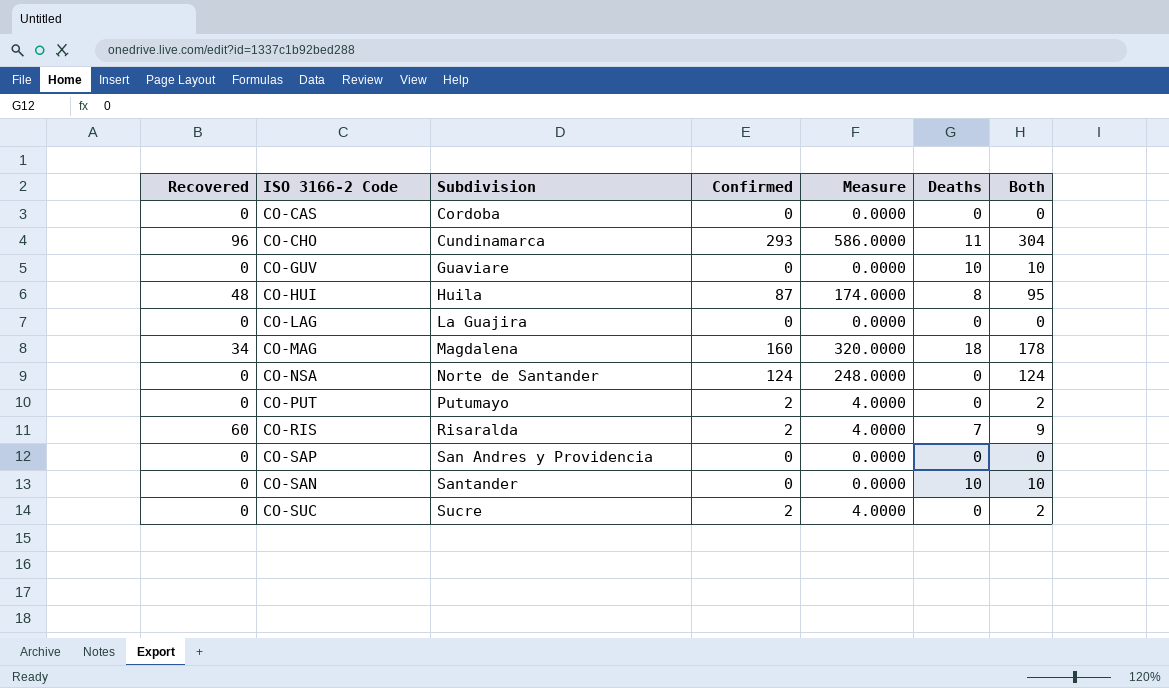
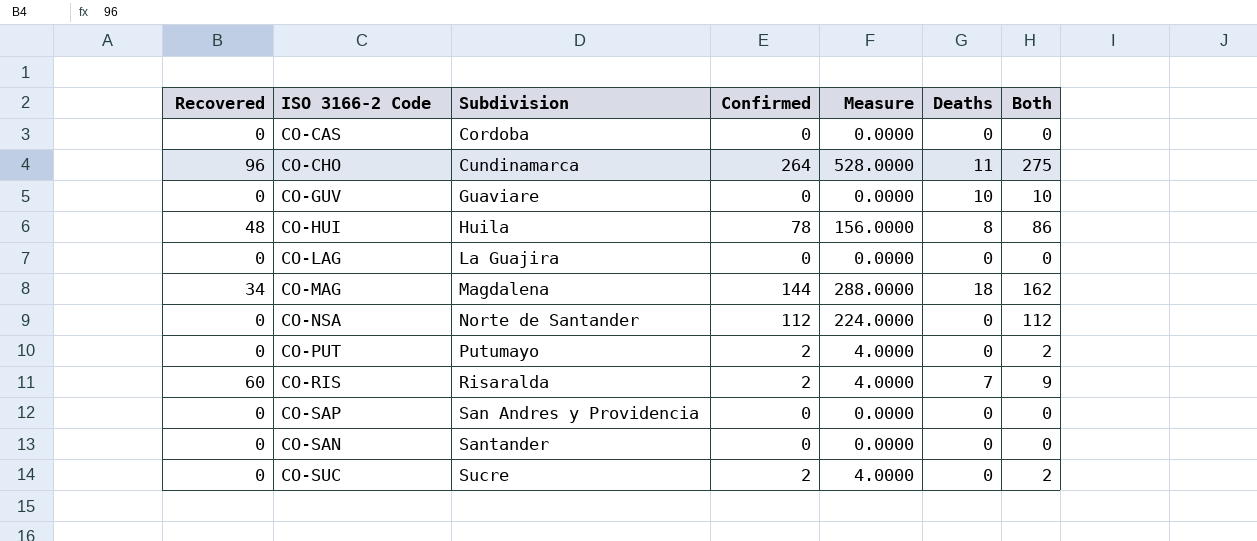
CO-CHO | Confirmed: 293 -> 264
CO-CHO | Measure: 586.0000 -> 528.0000
CO-CHO | Both: 304 -> 275
CO-HUI | Confirmed: 87 -> 78
CO-HUI | Measure: 174.0000 -> 156.0000
CO-HUI | Both: 95 -> 86
CO-MAG | Confirmed: 160 -> 144
CO-MAG | Measure: 320.0000 -> 288.0000
CO-MAG | Both: 178 -> 162
CO-NSA | Confirmed: 124 -> 112
CO-NSA | Measure: 248.0000 -> 224.0000
CO-NSA | Both: 124 -> 112
CO-SAN | Deaths: 10 -> 0
CO-SAN | Both: 10 -> 0

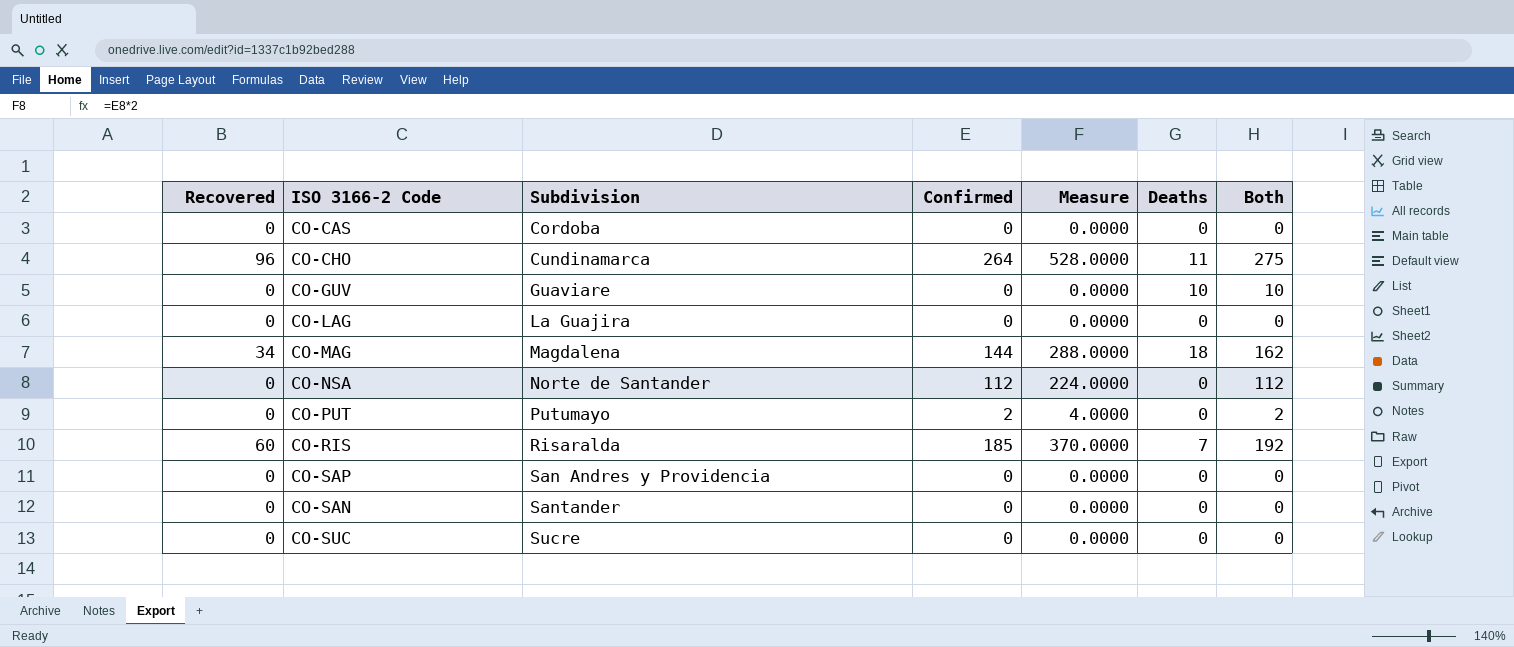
row CO-HUI: 48 | Huila | 78 | 156.0000 | 8 | 86 -> none
CO-RIS | Confirmed: 2 -> 185
CO-RIS | Measure: 4.0000 -> 370.0000
CO-RIS | Both: 9 -> 192
CO-SUC | Confirmed: 2 -> 0
CO-SUC | Measure: 4.0000 -> 0.0000
CO-SUC | Both: 2 -> 0

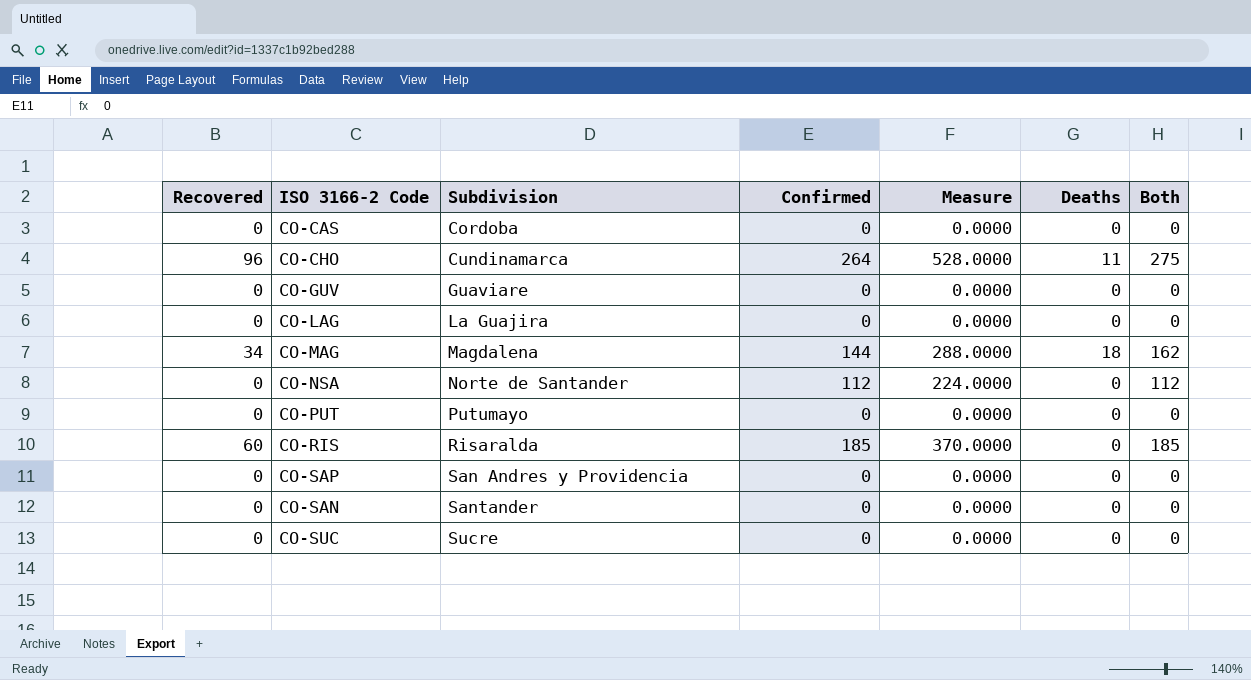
CO-GUV | Deaths: 10 -> 0
CO-GUV | Both: 10 -> 0
CO-PUT | Confirmed: 2 -> 0
CO-PUT | Measure: 4.0000 -> 0.0000
CO-PUT | Both: 2 -> 0
CO-RIS | Deaths: 7 -> 0
CO-RIS | Both: 192 -> 185

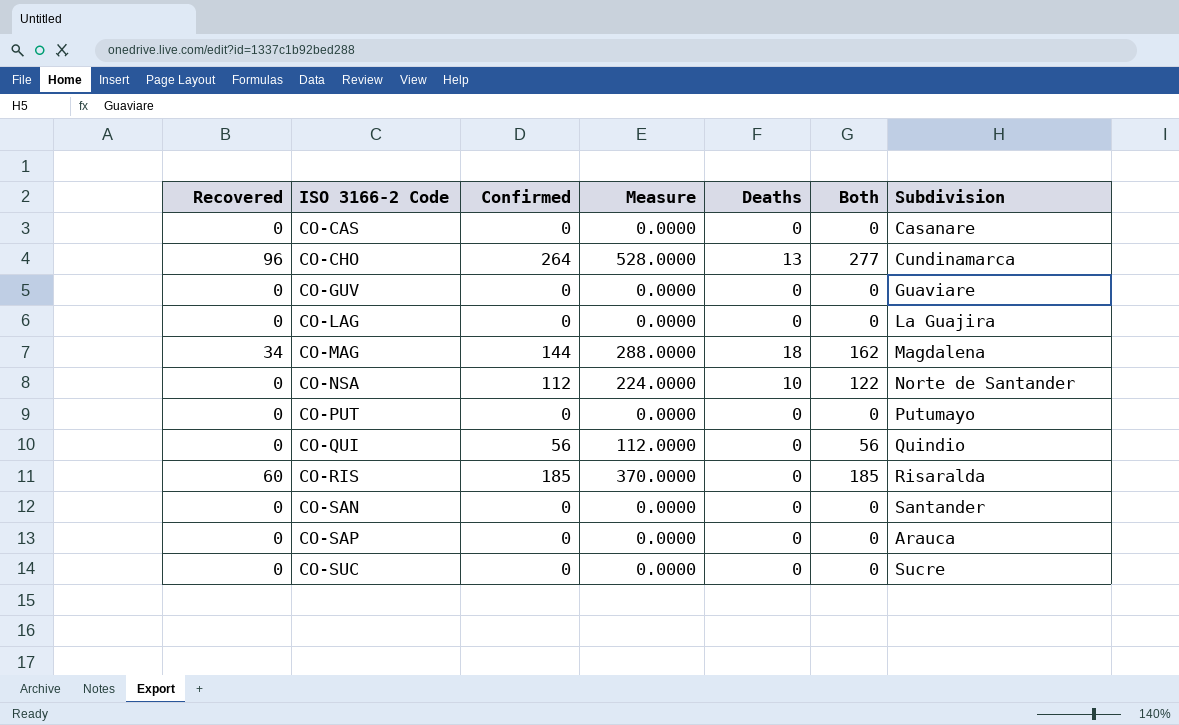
row order: Subdivision ascending -> ISO 3166-2 Code ascending
column Subdivision | position: 3 -> 7
CO-CAS | Subdivision: Cordoba -> Casanare
CO-CHO | Deaths: 11 -> 13
CO-CHO | Both: 275 -> 277
CO-NSA | Deaths: 0 -> 10
CO-NSA | Both: 112 -> 122
row CO-QUI: none -> 0 | 56 | 112.0000 | 0 | 56 | Quindio
CO-SAP | Subdivision: San Andres y Providencia -> Arauca

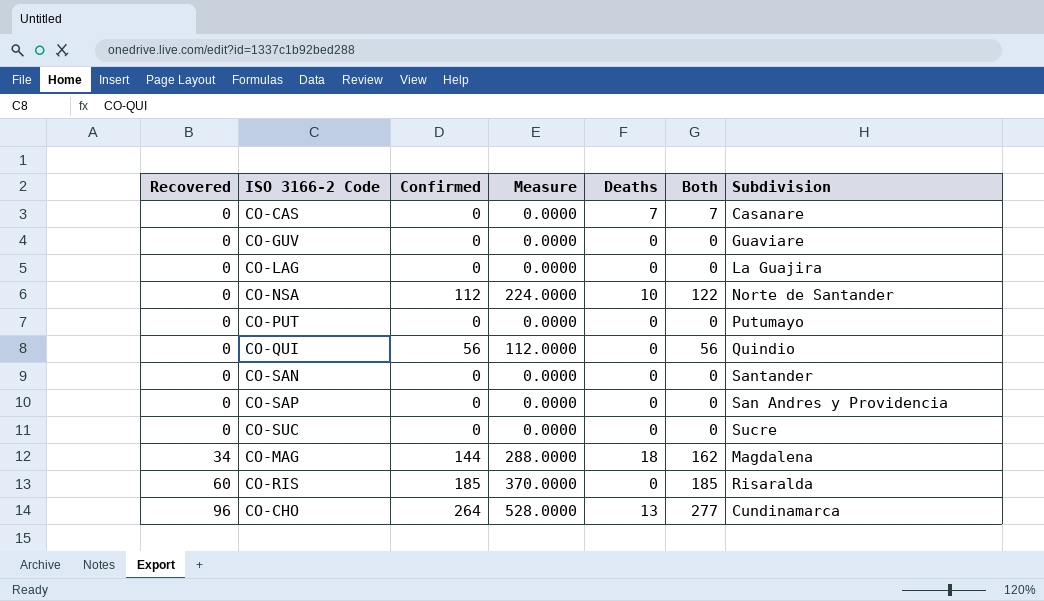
row order: ISO 3166-2 Code ascending -> Recovered ascending
CO-CAS | Deaths: 0 -> 7
CO-CAS | Both: 0 -> 7
CO-SAP | Subdivision: Arauca -> San Andres y Providencia

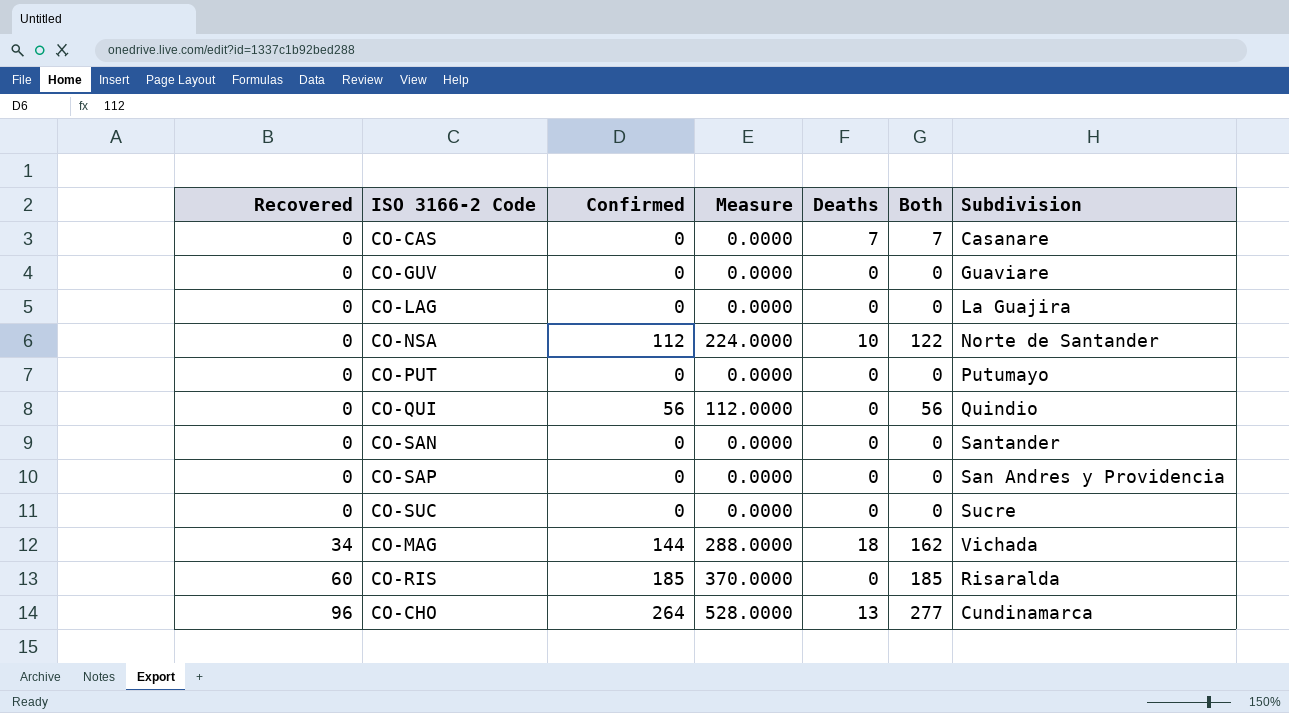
CO-MAG | Subdivision: Magdalena -> Vichada

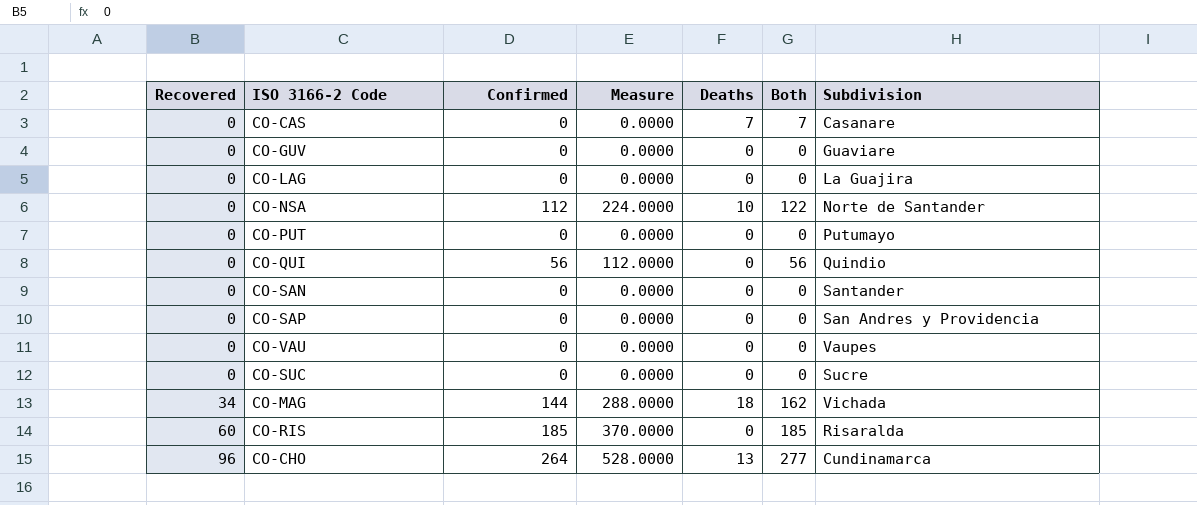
row CO-VAU: none -> 0 | 0 | 0.0000 | 0 | 0 | Vaupes

